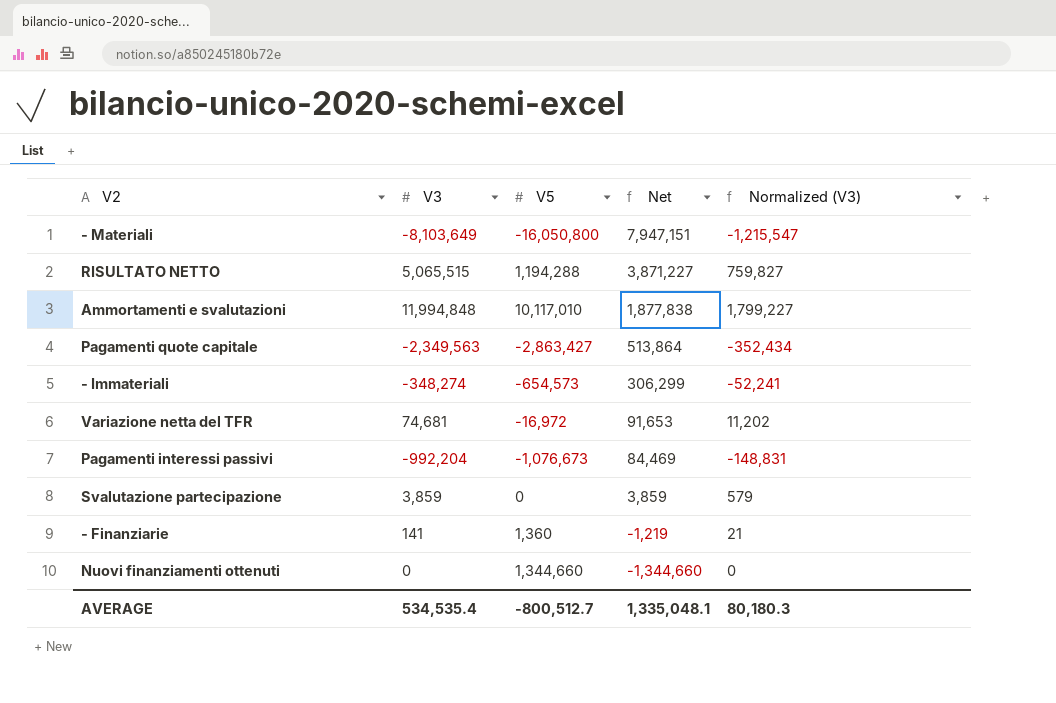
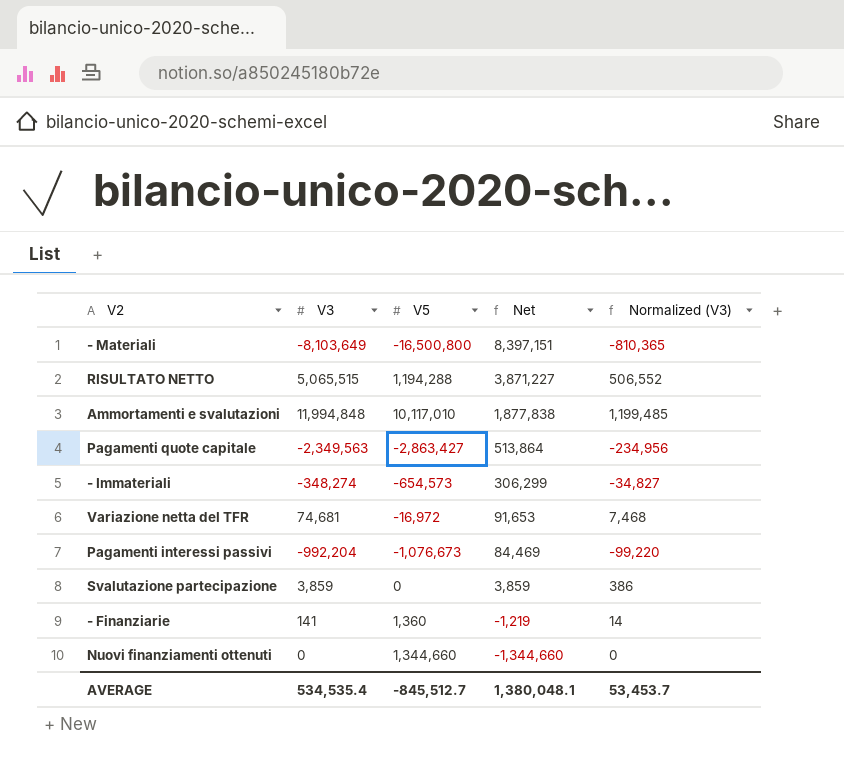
column Normalized (V3) | formula: [V3] * 0.15 -> [V3] * 0.1
- Materiali | V5: -16,050,800 -> -16,500,800
- Materiali | Net: 7,947,151 -> 8,397,151
AVERAGE | V5: -800,512.7 -> -845,512.7
AVERAGE | Net: 1,335,048.1 -> 1,380,048.1
AVERAGE | Normalized (V3): 80,180.3 -> 53,453.7

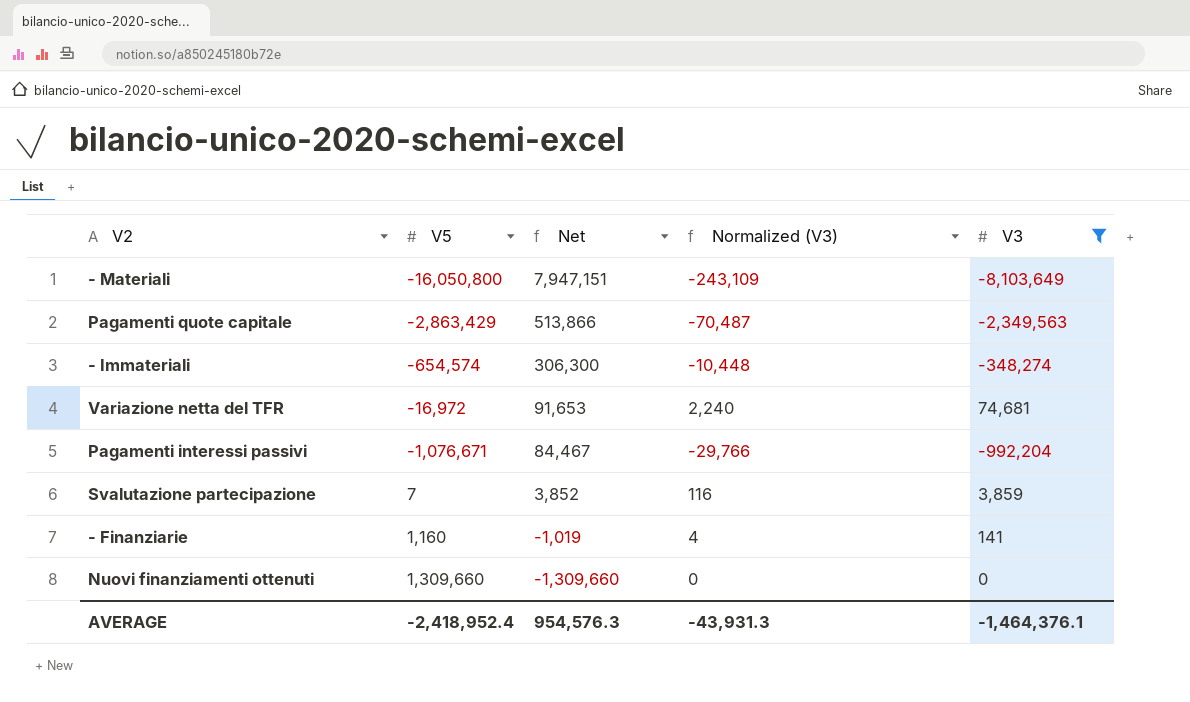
filter: none -> V3 <= 74,681
column Normalized (V3) | formula: [V3] * 0.1 -> [V3] * 0.03
column V3 | position: 2 -> 5
- Materiali | V5: -16,500,800 -> -16,050,800
- Materiali | Net: 8,397,151 -> 7,947,151
Pagamenti quote capitale | V5: -2,863,427 -> -2,863,429
Pagamenti quote capitale | Net: 513,864 -> 513,866
- Immateriali | V5: -654,573 -> -654,574
- Immateriali | Net: 306,299 -> 306,300
Pagamenti interessi passivi | V5: -1,076,673 -> -1,076,671
Pagamenti interessi passivi | Net: 84,469 -> 84,467
Svalutazione partecipazione | V5: 0 -> 7
Svalutazione partecipazione | Net: 3,859 -> 3,852
- Finanziarie | V5: 1,360 -> 1,160
- Finanziarie | Net: -1,219 -> -1,019
Nuovi finanziamenti ottenuti | V5: 1,344,660 -> 1,309,660
Nuovi finanziamenti ottenuti | Net: -1,344,660 -> -1,309,660
AVERAGE | V5: -845,512.7 -> -2,418,952.4
AVERAGE | Net: 1,380,048.1 -> 954,576.3
AVERAGE | Normalized (V3): 53,453.7 -> -43,931.3
AVERAGE | V3: 534,535.4 -> -1,464,376.1

